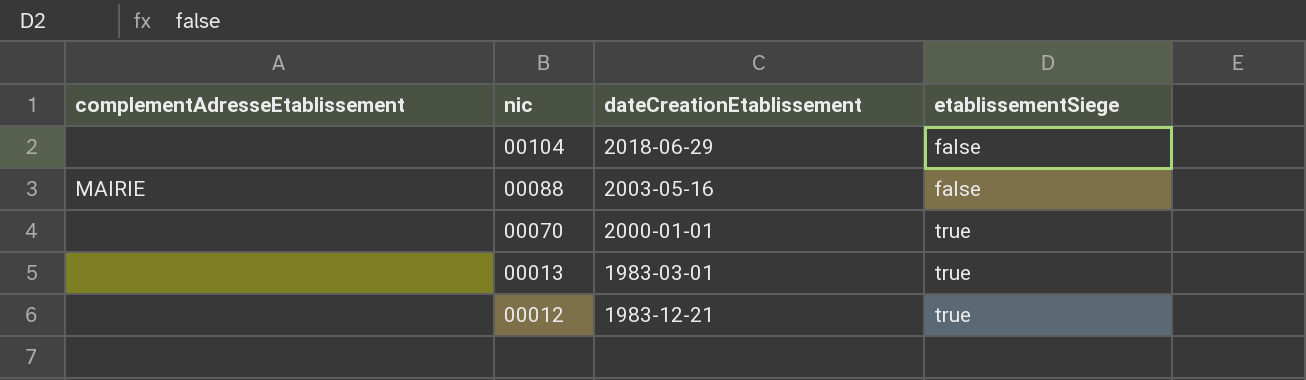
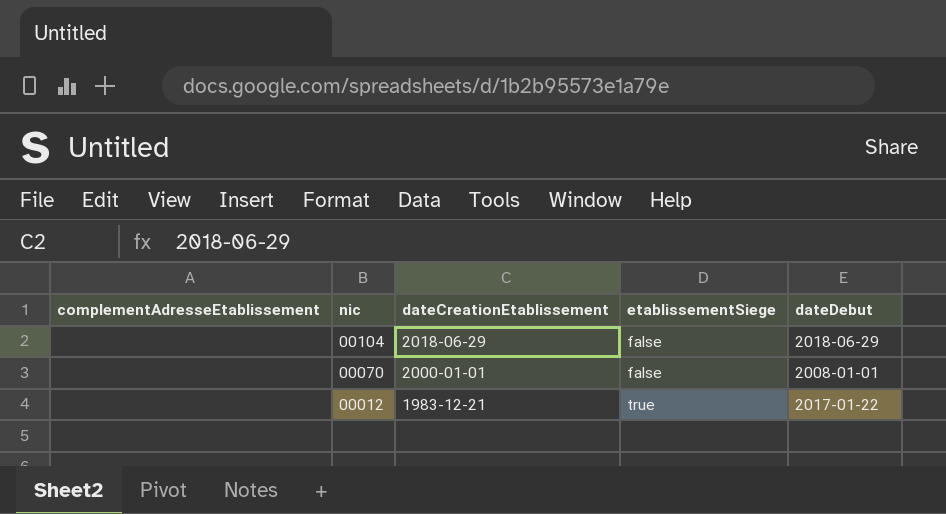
column dateDebut | position: none -> 5
row 00088: MAIRIE | 2003-05-16 | false -> none
row 00013: none | 1983-03-01 | true -> none
00070 | etablissementSiege: true -> false

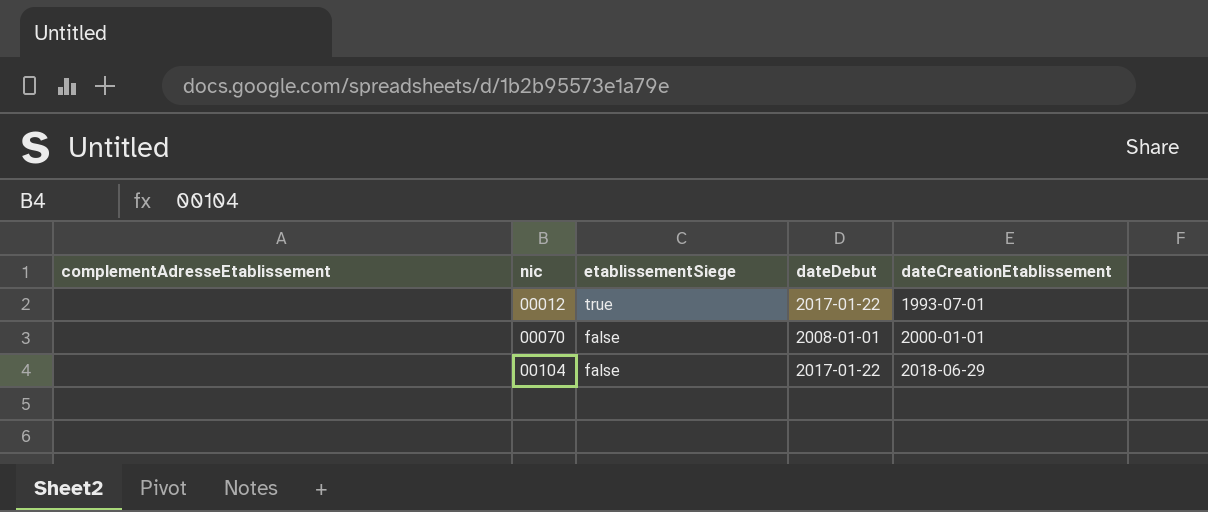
row order: nic descending -> nic ascending
column dateCreationEtablissement | position: 3 -> 5
00012 | dateCreationEtablissement: 1983-12-21 -> 1993-07-01
00104 | dateDebut: 2018-06-29 -> 2017-01-22

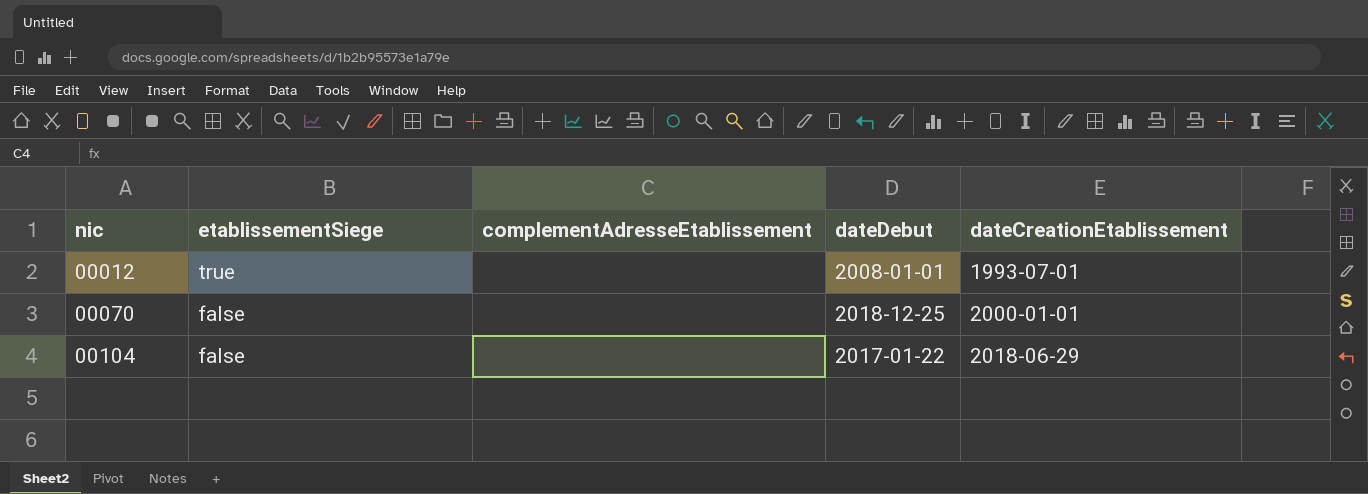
column complementAdresseEtablissement | position: 1 -> 3
00012 | dateDebut: 2017-01-22 -> 2008-01-01
00070 | dateDebut: 2008-01-01 -> 2018-12-25

